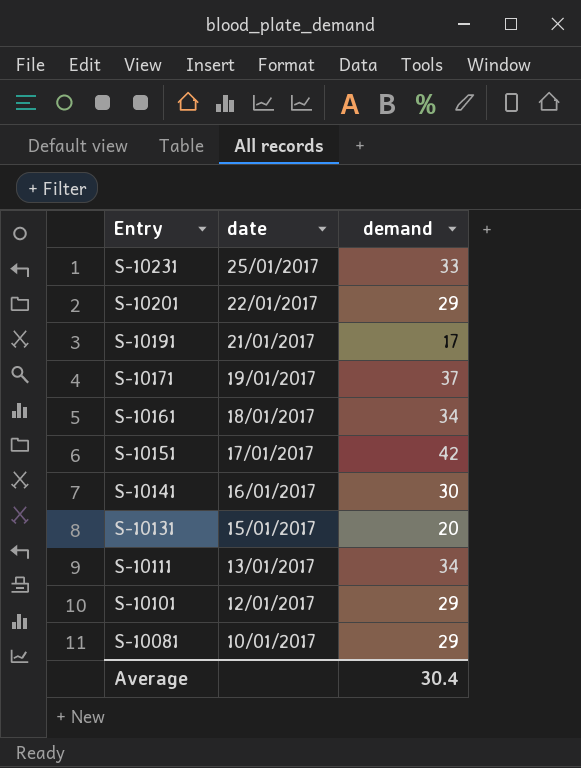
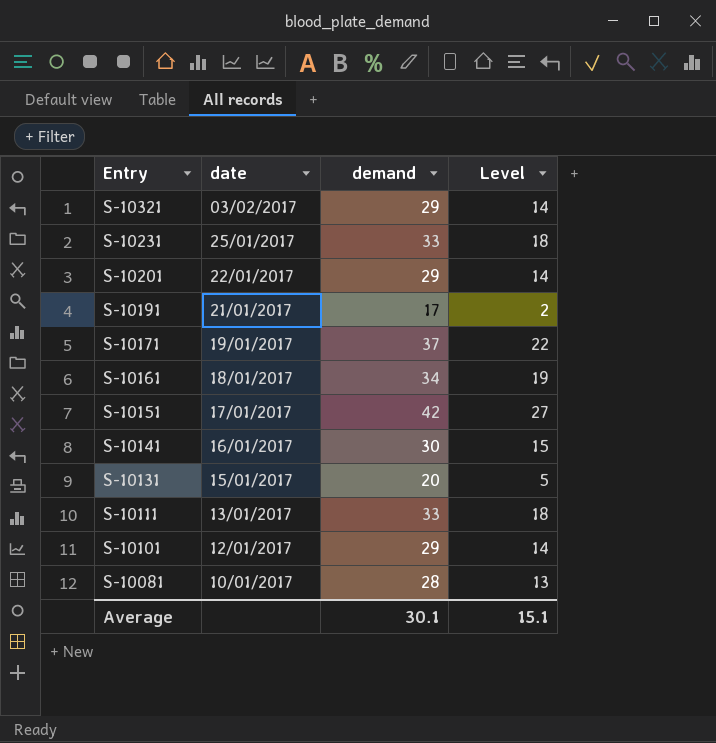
column Level | formula: none -> [demand] - 15
row S-10321: none -> 03/02/2017 | 29 | 14
S-10111 | demand: 34 -> 33
S-10081 | demand: 29 -> 28
Average | demand: 30.4 -> 30.1

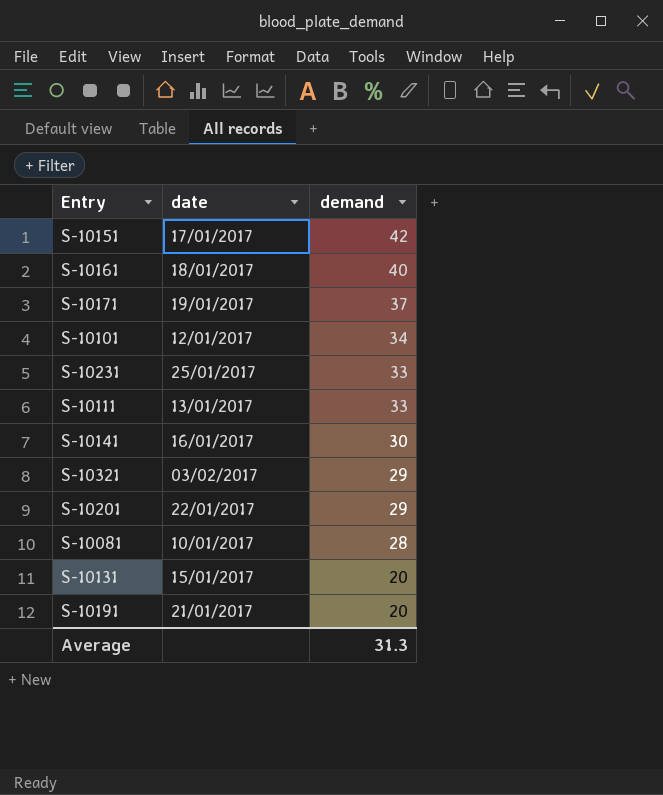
row order: Entry descending -> demand descending
column Level | formula: [demand] - 15 -> none
S-10161 | demand: 34 -> 40
S-10101 | demand: 29 -> 34
S-10191 | demand: 17 -> 20
Average | demand: 30.1 -> 31.3

